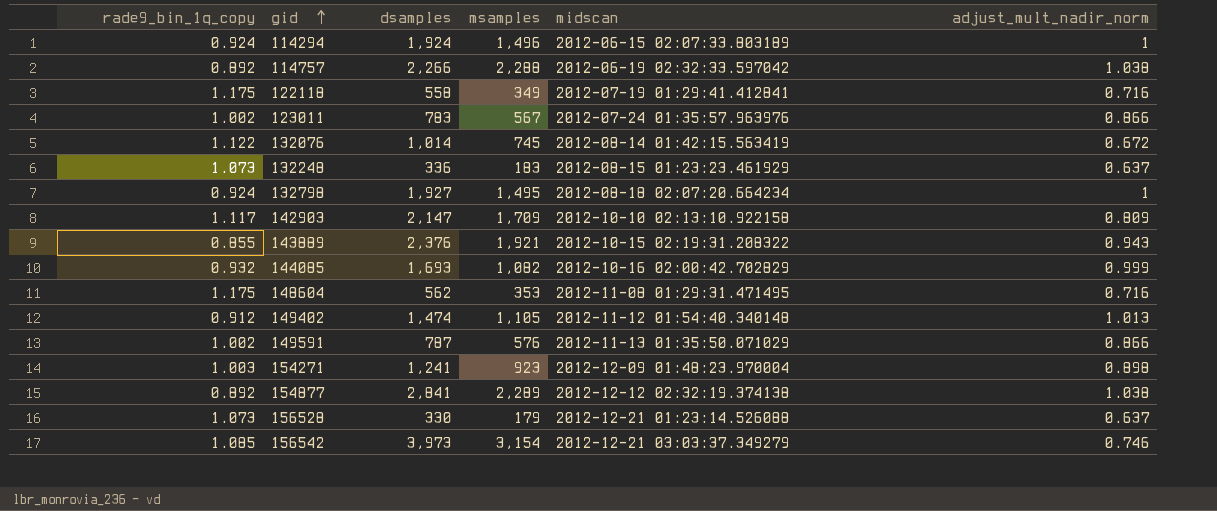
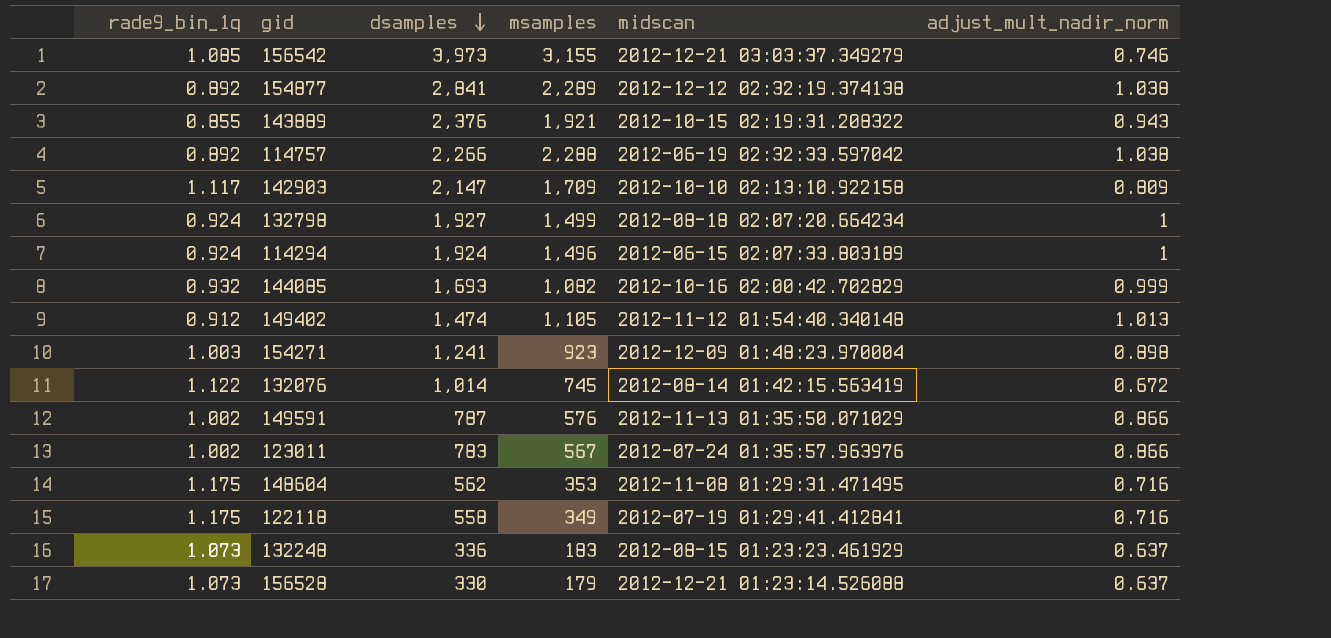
row order: gid ascending -> dsamples descending
column name: rade9_bin_1q_copy -> rade9_bin_1q
156542 | msamples: 3,154 -> 3,155
132798 | msamples: 1,495 -> 1,499

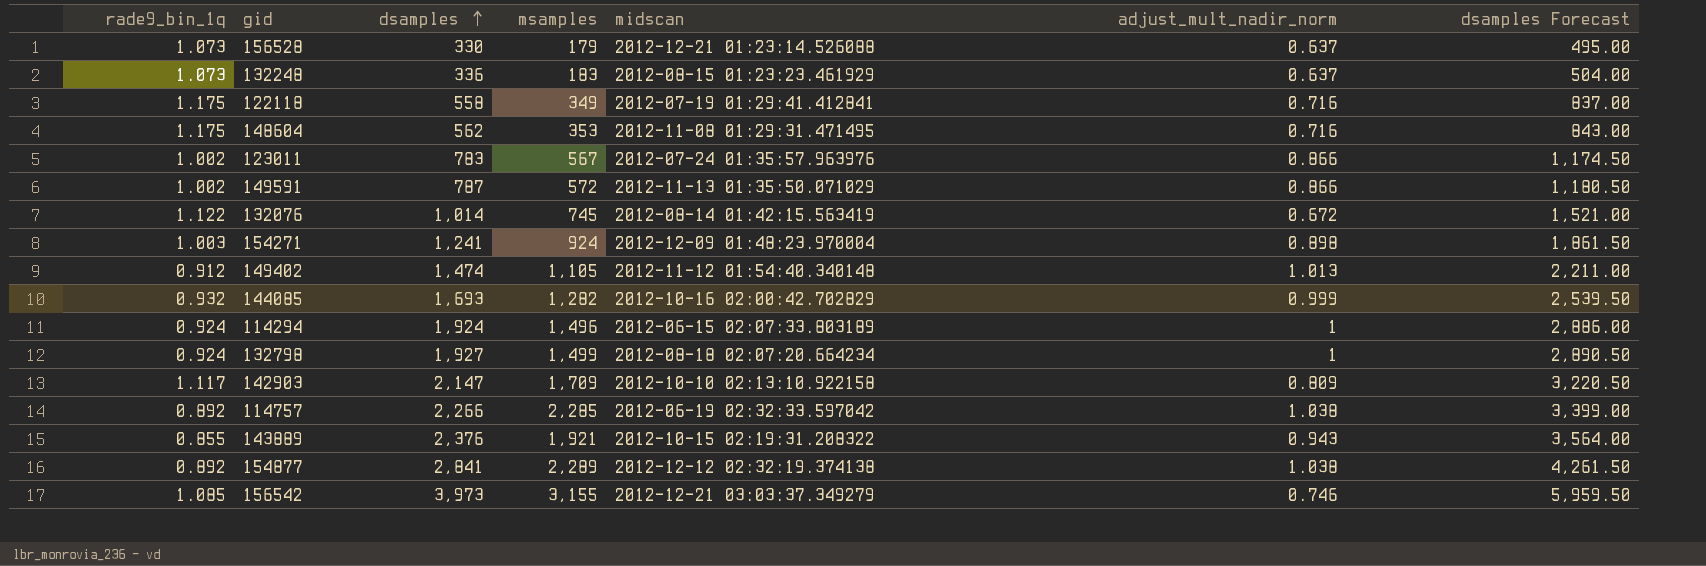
row order: dsamples descending -> dsamples ascending
column dsamples Forecast | formula: none -> [dsamples] * 1.5
149591 | msamples: 576 -> 572
154271 | msamples: 923 -> 924
144085 | msamples: 1,082 -> 1,282
114757 | msamples: 2,288 -> 2,285

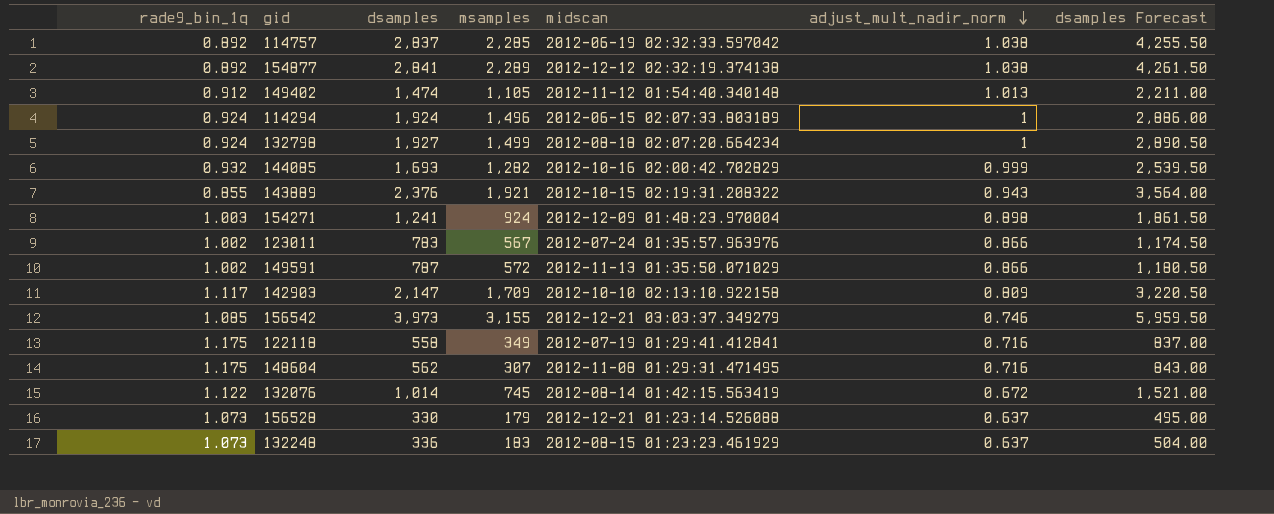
row order: dsamples ascending -> adjust_mult_nadir_norm descending
114757 | dsamples: 2,266 -> 2,837
114757 | dsamples Forecast: 3,399.00 -> 4,255.50
148604 | msamples: 353 -> 307

